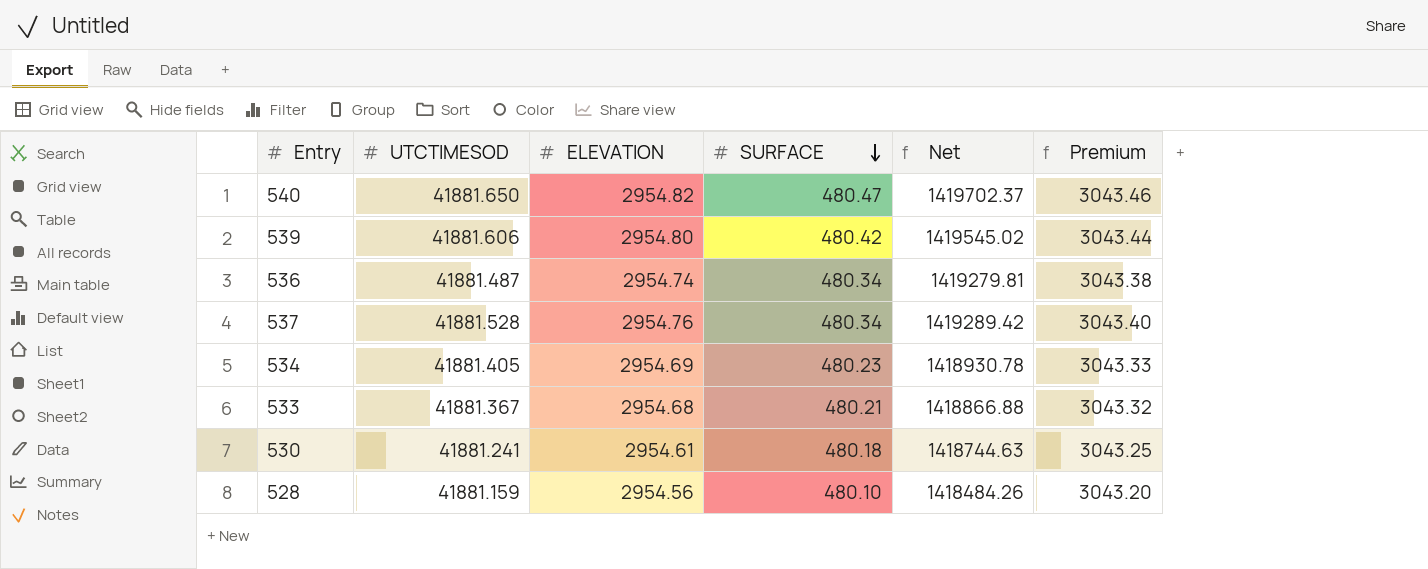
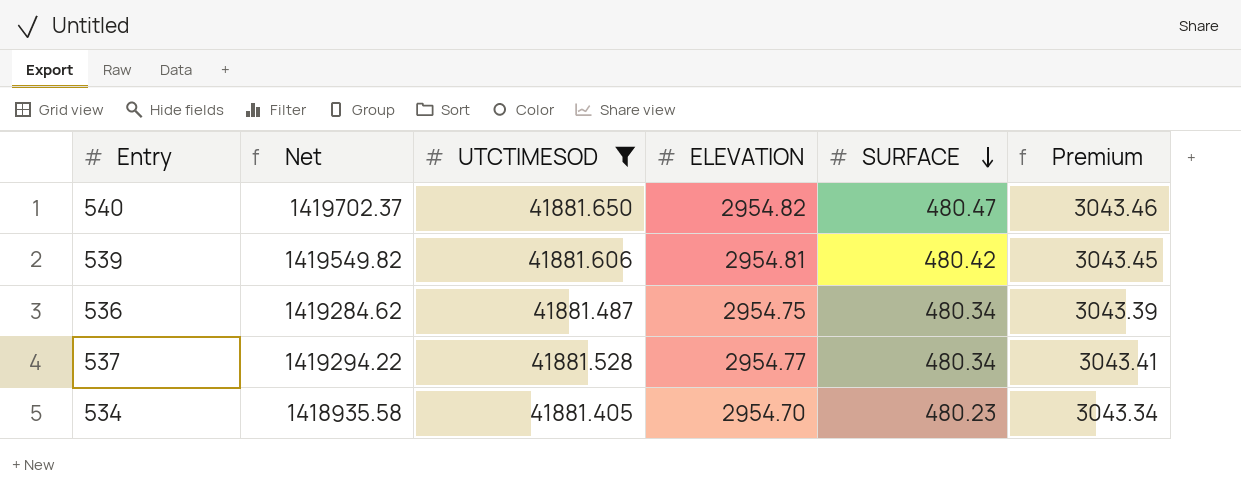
filter: none -> UTCTIMESOD >= 41881.405
column Net | position: 5 -> 2
539 | Net: 1419545.02 -> 1419549.82
539 | ELEVATION: 2954.80 -> 2954.81
539 | Premium: 3043.44 -> 3043.45
536 | Net: 1419279.81 -> 1419284.62
536 | ELEVATION: 2954.74 -> 2954.75
536 | Premium: 3043.38 -> 3043.39
537 | Net: 1419289.42 -> 1419294.22
537 | ELEVATION: 2954.76 -> 2954.77
537 | Premium: 3043.40 -> 3043.41
534 | Net: 1418930.78 -> 1418935.58
534 | ELEVATION: 2954.69 -> 2954.70
534 | Premium: 3043.33 -> 3043.34

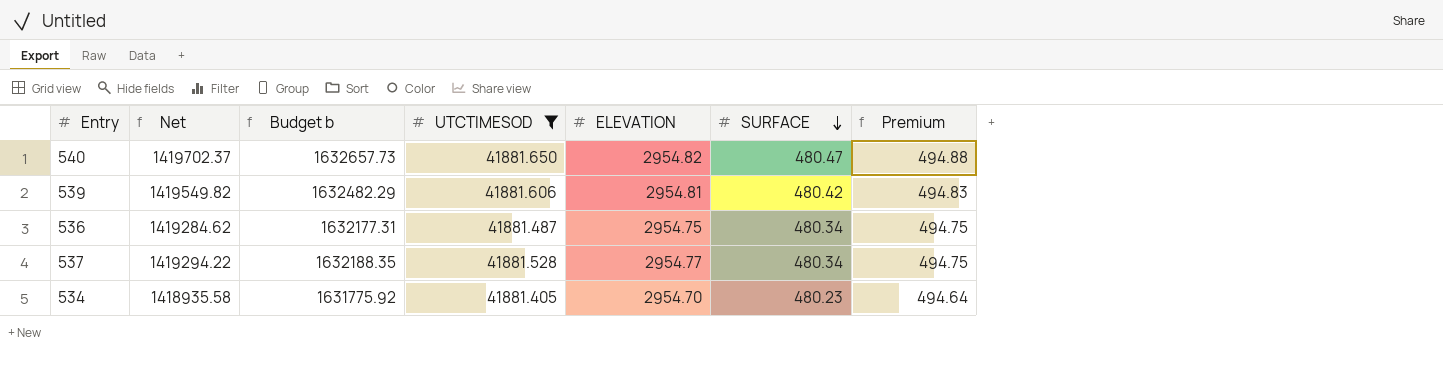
column Budget b | formula: none -> [Net] * 1.15
column Premium | formula: [ELEVATION] * 1.03 -> [SURFACE] * 1.03

